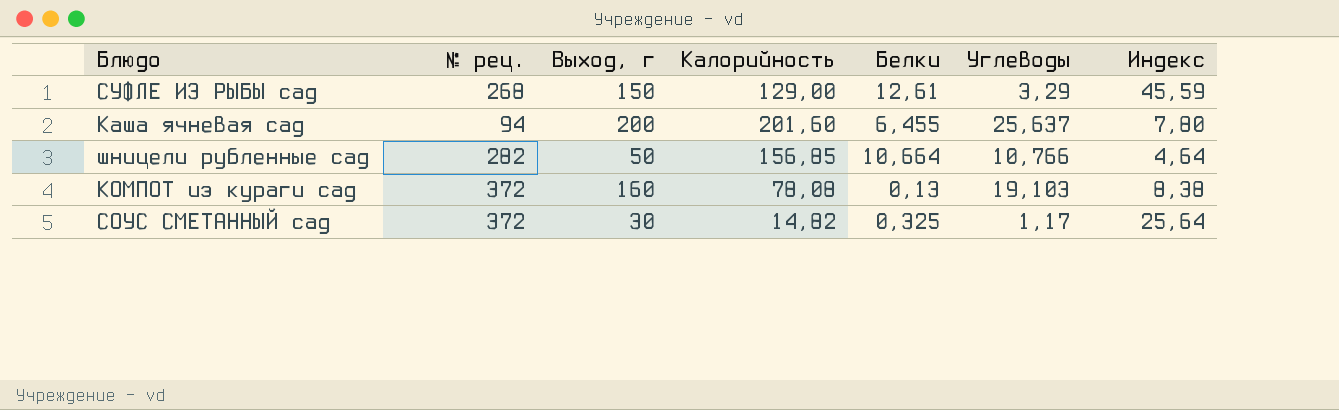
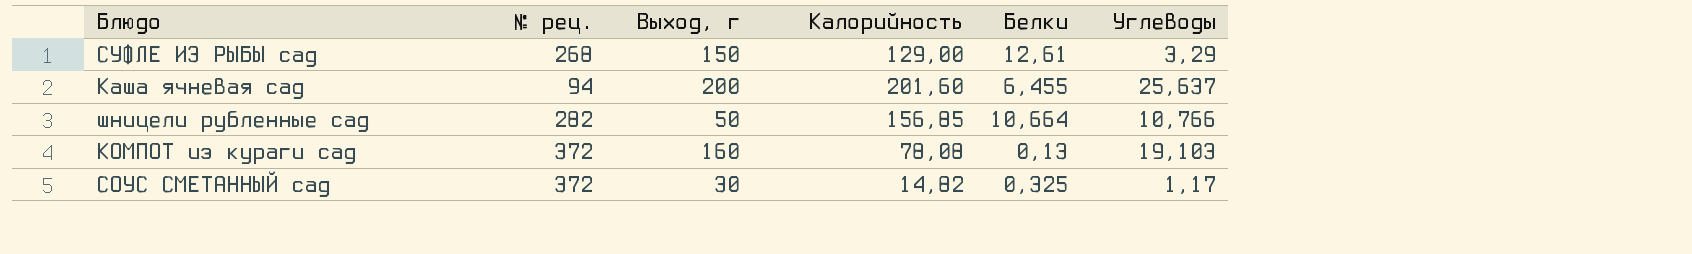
column Индекс | formula: [Выход, г] / [Углеводы] -> none

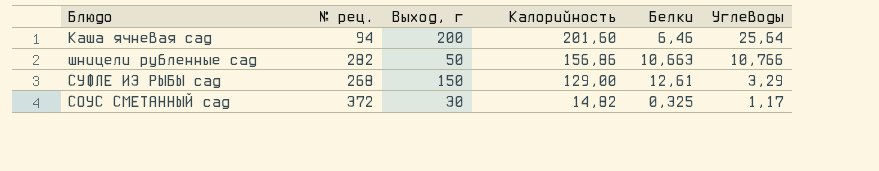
row order: none -> Калорийность descending
row КОМПОТ из кураги сад: 372 | 160 | 78,08 | 0,13 | 19,103 -> none
Каша ячневая сад | Белки: 6,455 -> 6,46
Каша ячневая сад | Углеводы: 25,637 -> 25,64
шницели рубленные сад | Калорийность: 156,85 -> 156,86
шницели рубленные сад | Белки: 10,664 -> 10,663

